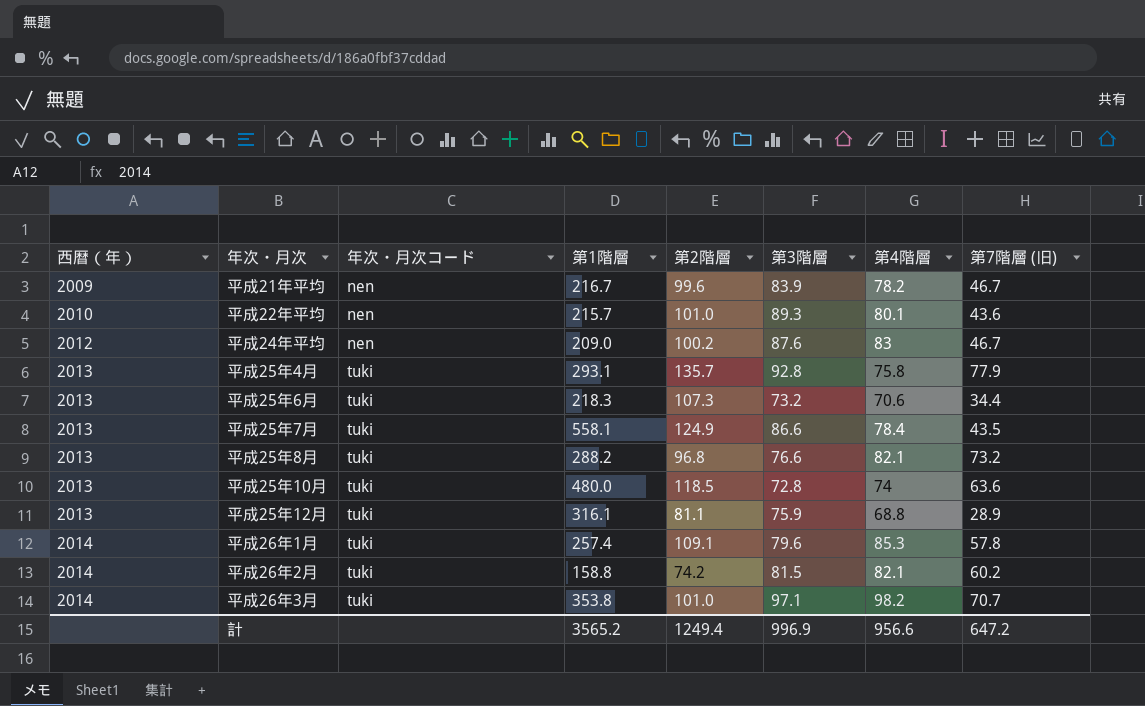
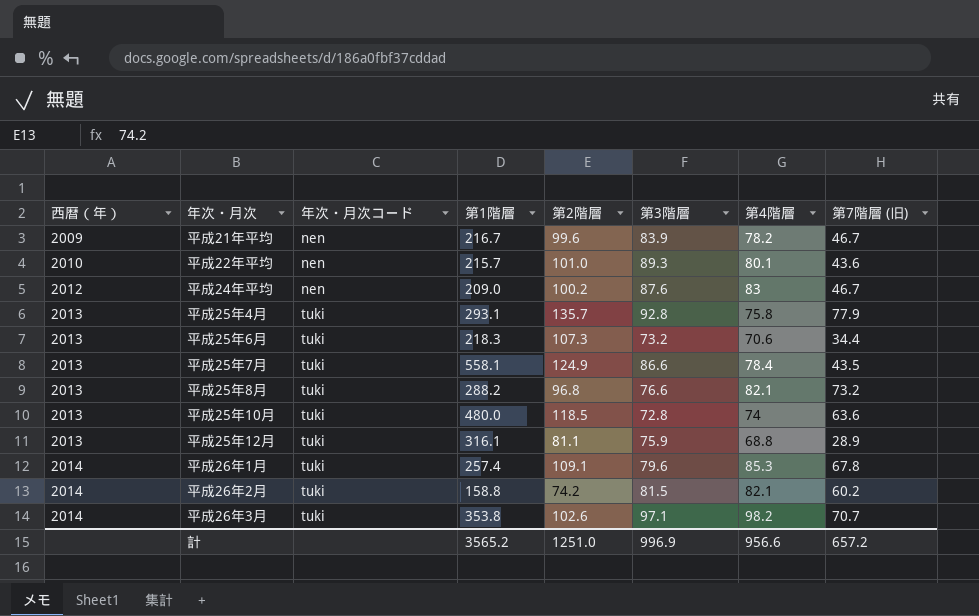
平成26年1月 | 第7階層 (旧): 57.8 -> 67.8
平成26年3月 | 第2階層: 101.0 -> 102.6
計 | 第2階層: 1249.4 -> 1251.0
計 | 第7階層 (旧): 647.2 -> 657.2

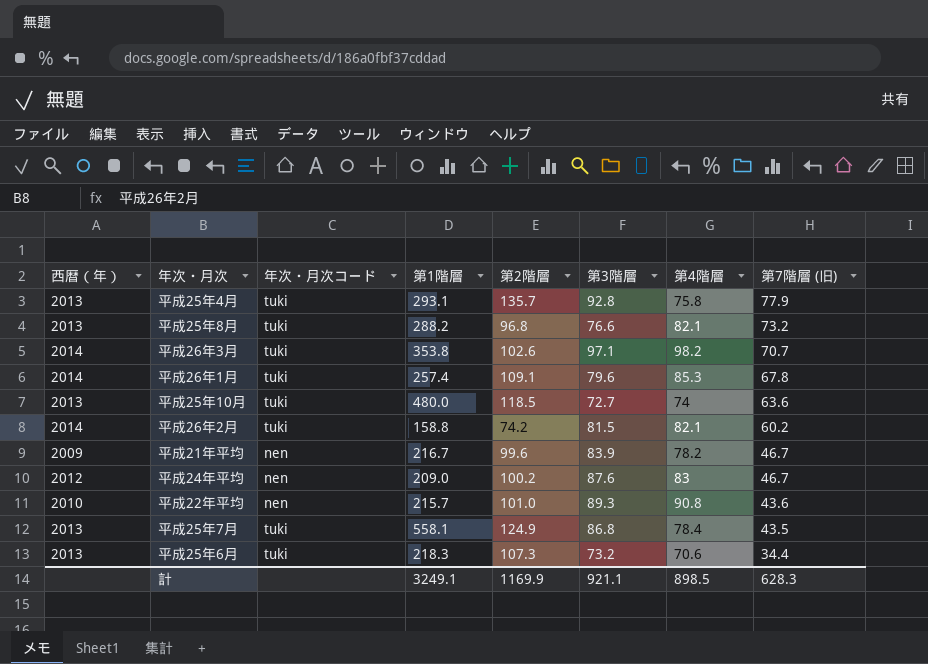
row order: 西暦（年） ascending -> 第7階層 (旧) descending
row 平成25年12月: 2013 | tuki | 316.1 | 81.1 | 75.9 | 68.8 | 28.9 -> none
平成25年10月 | 第3階層: 72.8 -> 72.7
平成22年平均 | 第4階層: 80.1 -> 90.8
平成25年7月 | 第3階層: 86.6 -> 86.8
計 | 第1階層: 3565.2 -> 3249.1
計 | 第2階層: 1251.0 -> 1169.9
計 | 第3階層: 996.9 -> 921.1
計 | 第4階層: 956.6 -> 898.5
計 | 第7階層 (旧): 657.2 -> 628.3

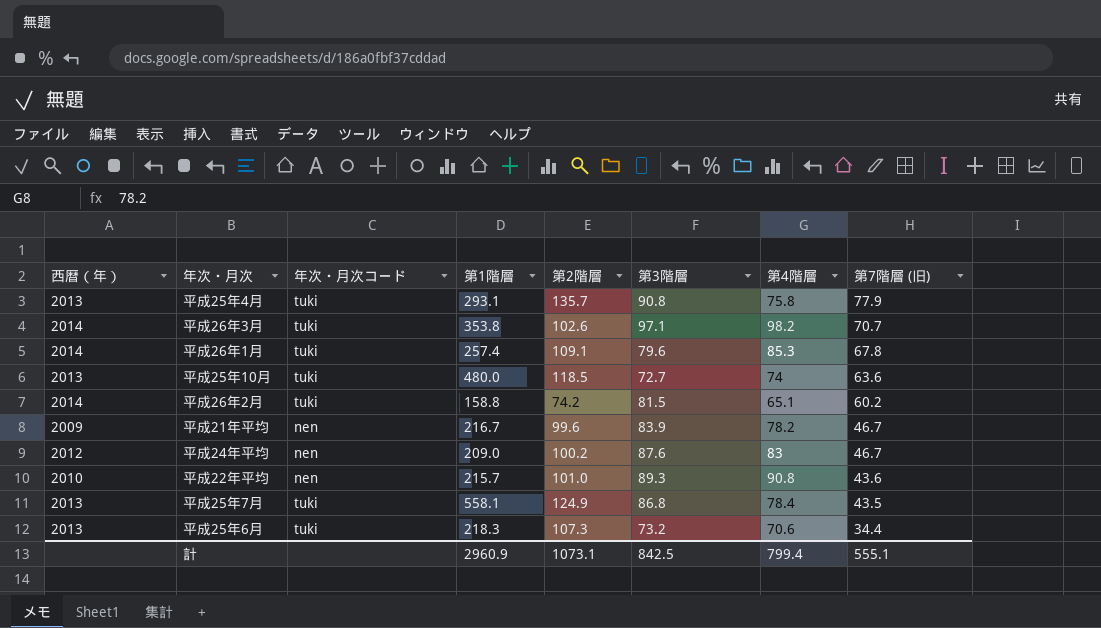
row 平成25年8月: 2013 | tuki | 288.2 | 96.8 | 76.6 | 82.1 | 73.2 -> none
平成25年4月 | 第3階層: 92.8 -> 90.8
平成26年2月 | 第4階層: 82.1 -> 65.1
計 | 第1階層: 3249.1 -> 2960.9
計 | 第2階層: 1169.9 -> 1073.1
計 | 第3階層: 921.1 -> 842.5
計 | 第4階層: 898.5 -> 799.4
計 | 第7階層 (旧): 628.3 -> 555.1

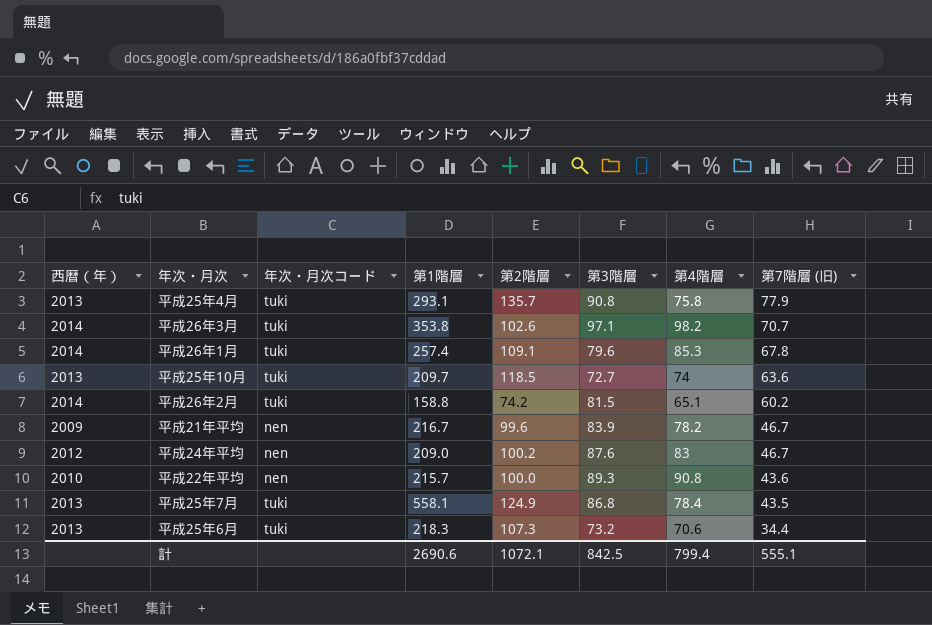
平成25年10月 | 第1階層: 480.0 -> 209.7
平成22年平均 | 第2階層: 101.0 -> 100.0
計 | 第1階層: 2960.9 -> 2690.6
計 | 第2階層: 1073.1 -> 1072.1

